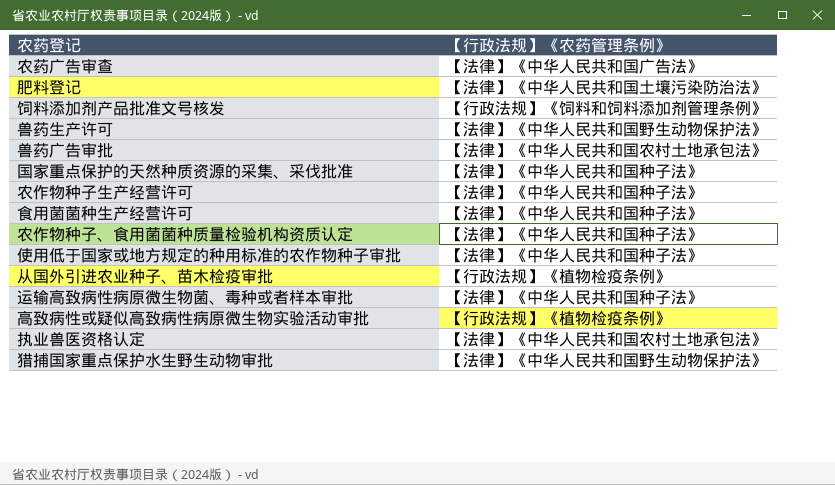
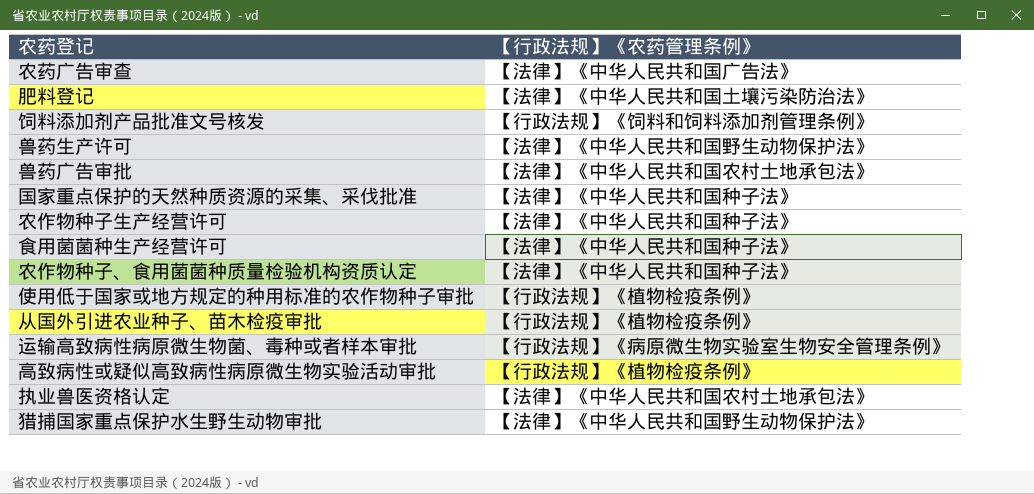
使用低于国家或地方规定的种用标准的农作物种子审批 | 【行政法规】《农药管理条例》: 【法律】《中华人民共和国种子法》 -> 【行政法规】《植物检疫条例》
运输高致病性病原微生物菌、毒种或者样本审批 | 【行政法规】《农药管理条例》: 【法律】《中华人民共和国种子法》 -> 【行政法规】《病原微生物实验室生物安全管理条例》

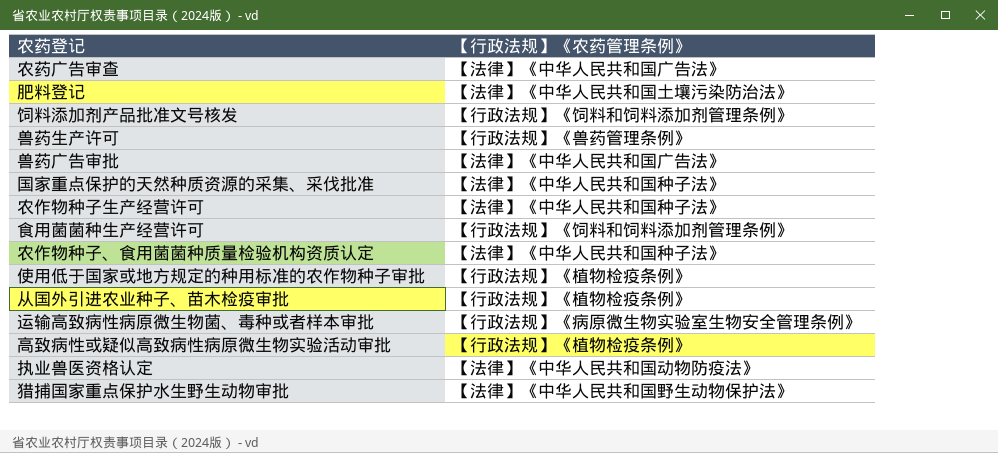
兽药生产许可 | 【行政法规】《农药管理条例》: 【法律】《中华人民共和国野生动物保护法》 -> 【行政法规】《兽药管理条例》
兽药广告审批 | 【行政法规】《农药管理条例》: 【法律】《中华人民共和国农村土地承包法》 -> 【法律】《中华人民共和国广告法》
食用菌菌种生产经营许可 | 【行政法规】《农药管理条例》: 【法律】《中华人民共和国种子法》 -> 【行政法规】《饲料和饲料添加剂管理条例》
执业兽医资格认定 | 【行政法规】《农药管理条例》: 【法律】《中华人民共和国农村土地承包法》 -> 【法律】《中华人民共和国动物防疫法》

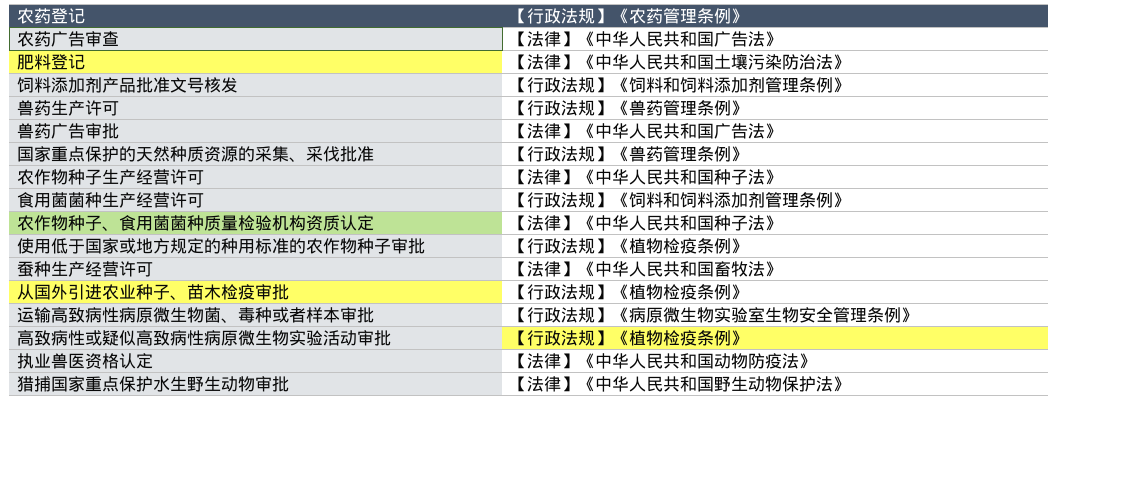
国家重点保护的天然种质资源的采集、采伐批准 | 【行政法规】《农药管理条例》: 【法律】《中华人民共和国种子法》 -> 【行政法规】《兽药管理条例》
row 蚕种生产经营许可: none -> 【法律】《中华人民共和国畜牧法》

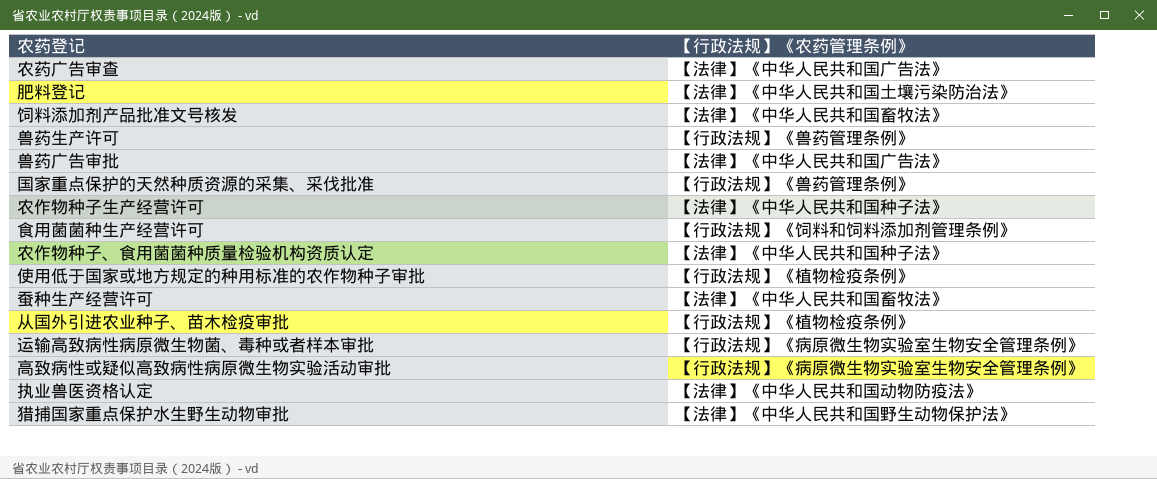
饲料添加剂产品批准文号核发 | 【行政法规】《农药管理条例》: 【行政法规】《饲料和饲料添加剂管理条例》 -> 【法律】《中华人民共和国畜牧法》
高致病性或疑似高致病性病原微生物实验活动审批 | 【行政法规】《农药管理条例》: 【行政法规】《植物检疫条例》 -> 【行政法规】《病原微生物实验室生物安全管理条例》

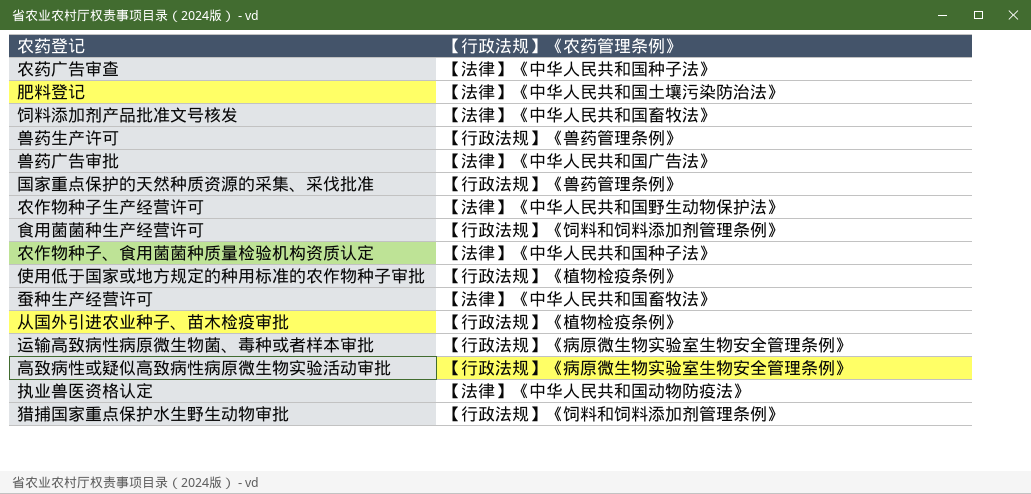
农药广告审查 | 【行政法规】《农药管理条例》: 【法律】《中华人民共和国广告法》 -> 【法律】《中华人民共和国种子法》
农作物种子生产经营许可 | 【行政法规】《农药管理条例》: 【法律】《中华人民共和国种子法》 -> 【法律】《中华人民共和国野生动物保护法》
猎捕国家重点保护水生野生动物审批 | 【行政法规】《农药管理条例》: 【法律】《中华人民共和国野生动物保护法》 -> 【行政法规】《饲料和饲料添加剂管理条例》

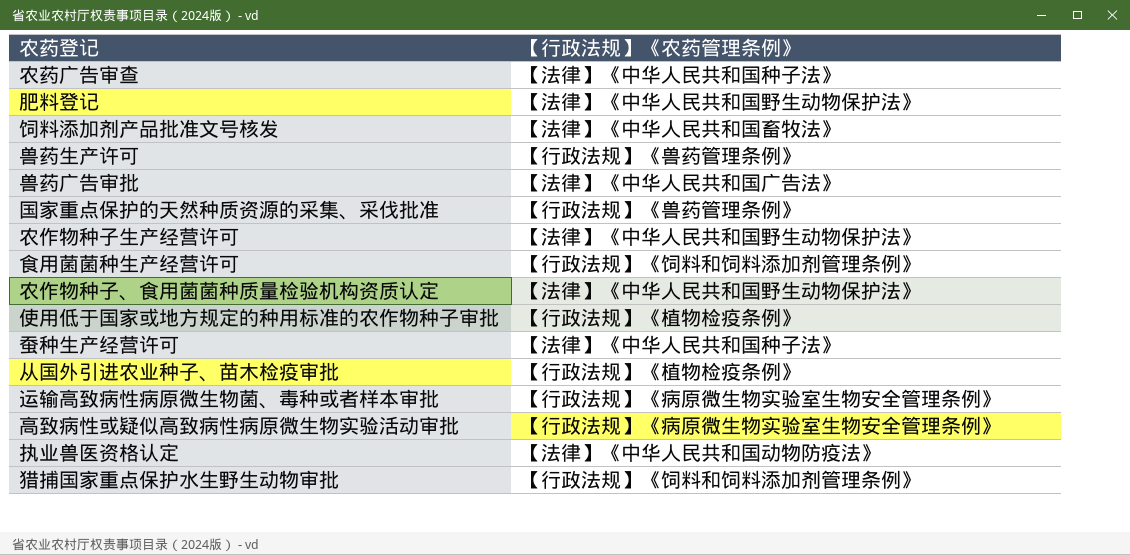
肥料登记 | 【行政法规】《农药管理条例》: 【法律】《中华人民共和国土壤污染防治法》 -> 【法律】《中华人民共和国野生动物保护法》
农作物种子、食用菌菌种质量检验机构资质认定 | 【行政法规】《农药管理条例》: 【法律】《中华人民共和国种子法》 -> 【法律】《中华人民共和国野生动物保护法》
蚕种生产经营许可 | 【行政法规】《农药管理条例》: 【法律】《中华人民共和国畜牧法》 -> 【法律】《中华人民共和国种子法》

